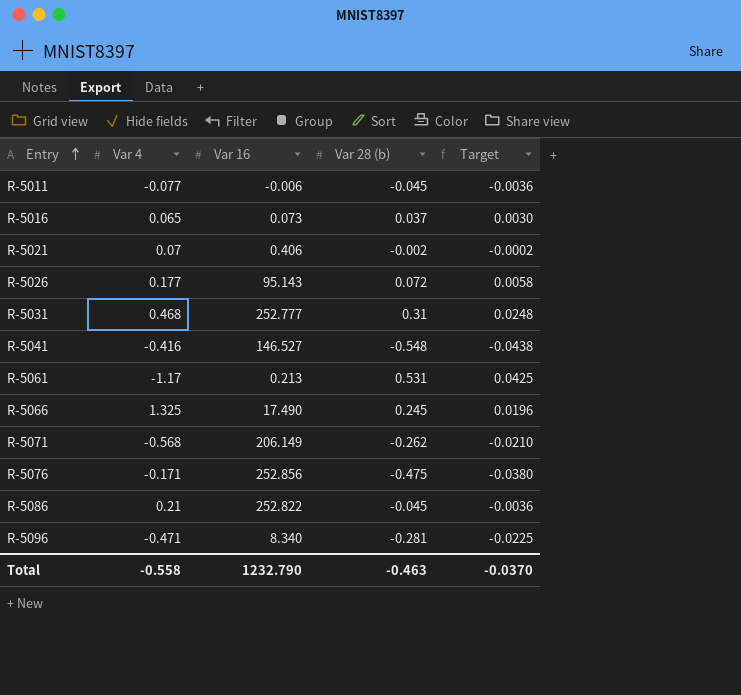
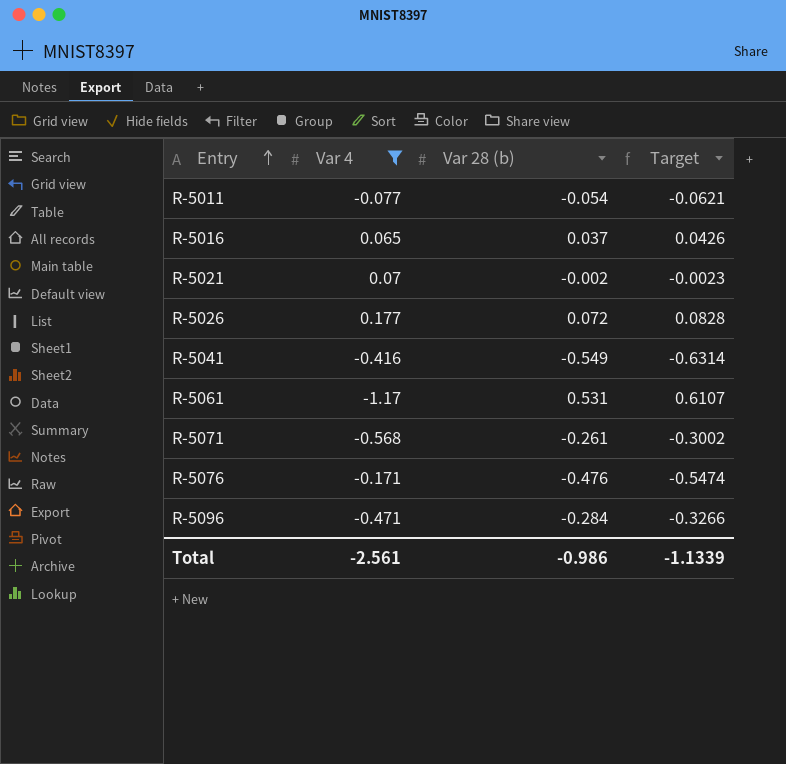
filter: none -> Var 4 <= 0.177
column Var 16 | position: 3 -> none
column Target | formula: [Var 28 (b)] * 0.08 -> [Var 28 (b)] * 1.15
R-5011 | Var 28 (b): -0.045 -> -0.054
R-5041 | Var 28 (b): -0.548 -> -0.549
R-5071 | Var 28 (b): -0.262 -> -0.261
R-5076 | Var 28 (b): -0.475 -> -0.476
R-5096 | Var 28 (b): -0.281 -> -0.284
Total | Var 4: -0.558 -> -2.561
Total | Var 28 (b): -0.463 -> -0.986
Total | Target: -0.0370 -> -1.1339

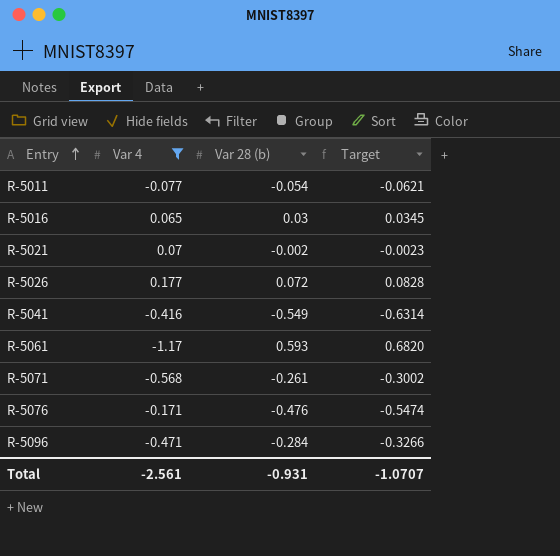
R-5016 | Var 28 (b): 0.037 -> 0.03
R-5016 | Target: 0.0426 -> 0.0345
R-5061 | Var 28 (b): 0.531 -> 0.593
R-5061 | Target: 0.6107 -> 0.6820
Total | Var 28 (b): -0.986 -> -0.931
Total | Target: -1.1339 -> -1.0707

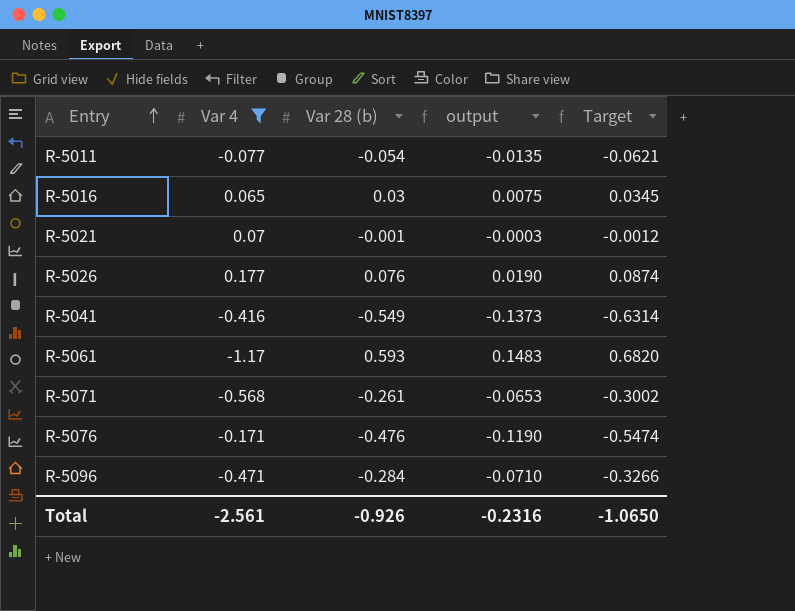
column output | formula: none -> [Var 28 (b)] * 0.25
R-5021 | Var 28 (b): -0.002 -> -0.001
R-5021 | Target: -0.0023 -> -0.0012
R-5026 | Var 28 (b): 0.072 -> 0.076
R-5026 | Target: 0.0828 -> 0.0874
Total | Var 28 (b): -0.931 -> -0.926
Total | Target: -1.0707 -> -1.0650

